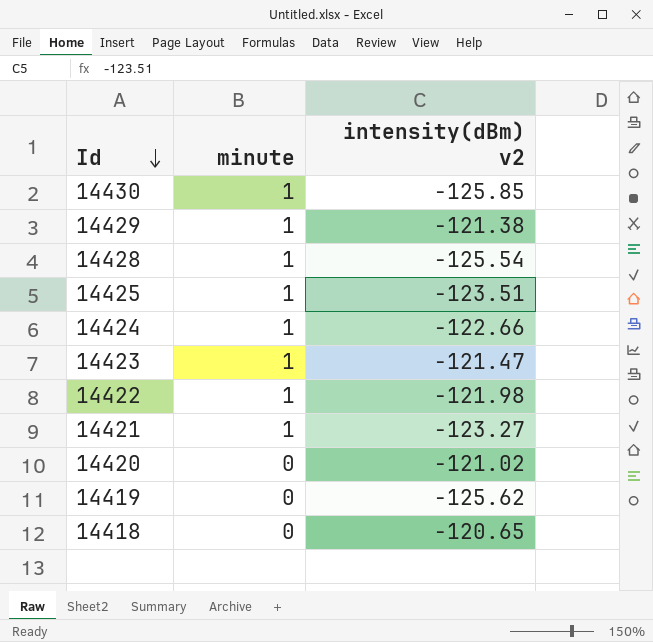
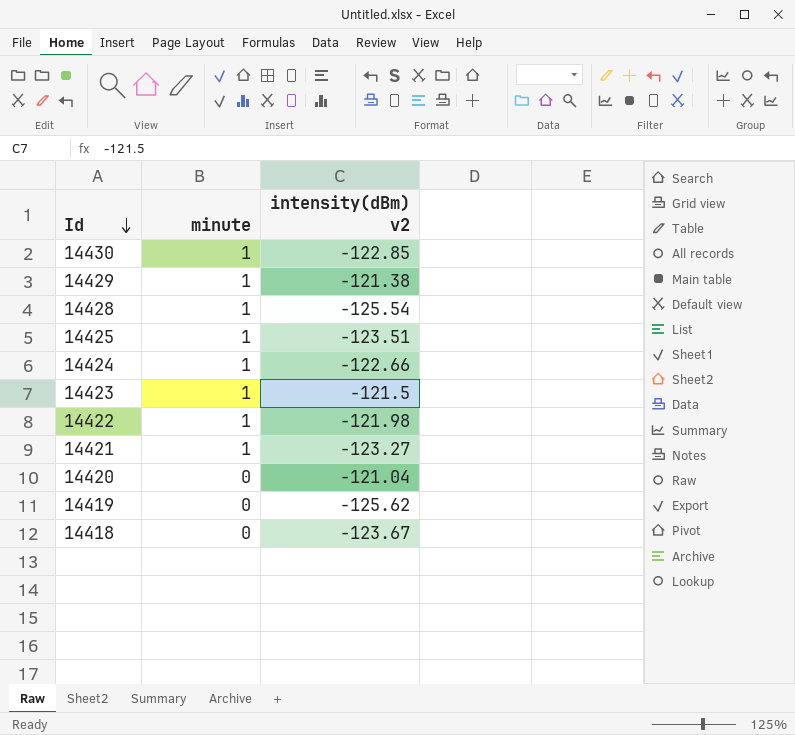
14430 | intensity(dBm) v2: -125.85 -> -122.85
14423 | intensity(dBm) v2: -121.47 -> -121.5
14420 | intensity(dBm) v2: -121.02 -> -121.04
14418 | intensity(dBm) v2: -120.65 -> -123.67

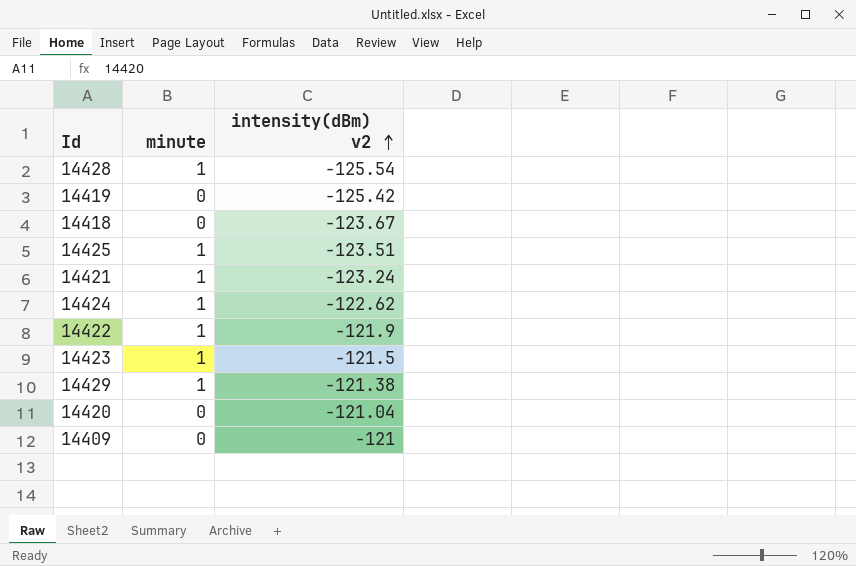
row order: Id descending -> intensity(dBm) v2 ascending
row 14430: 1 | -122.85 -> none
14419 | intensity(dBm) v2: -125.62 -> -125.42
14421 | intensity(dBm) v2: -123.27 -> -123.24
14424 | intensity(dBm) v2: -122.66 -> -122.62
14422 | intensity(dBm) v2: -121.98 -> -121.9
row 14409: none -> 0 | -121

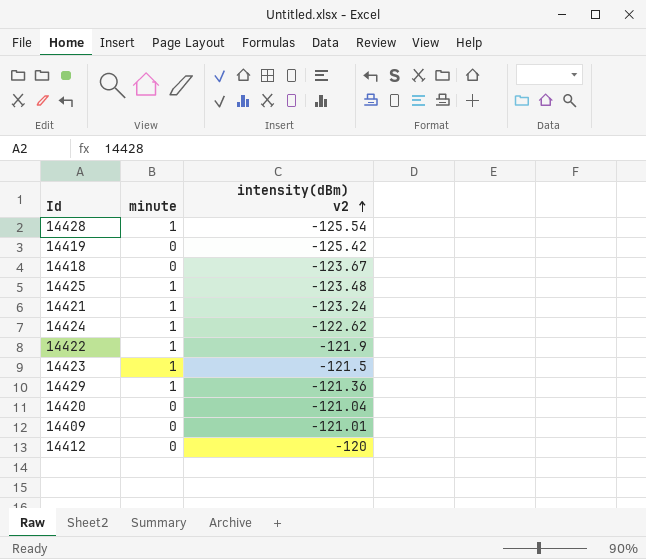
14425 | intensity(dBm) v2: -123.51 -> -123.48
14429 | intensity(dBm) v2: -121.38 -> -121.36
14409 | intensity(dBm) v2: -121 -> -121.01
row 14412: none -> 0 | -120

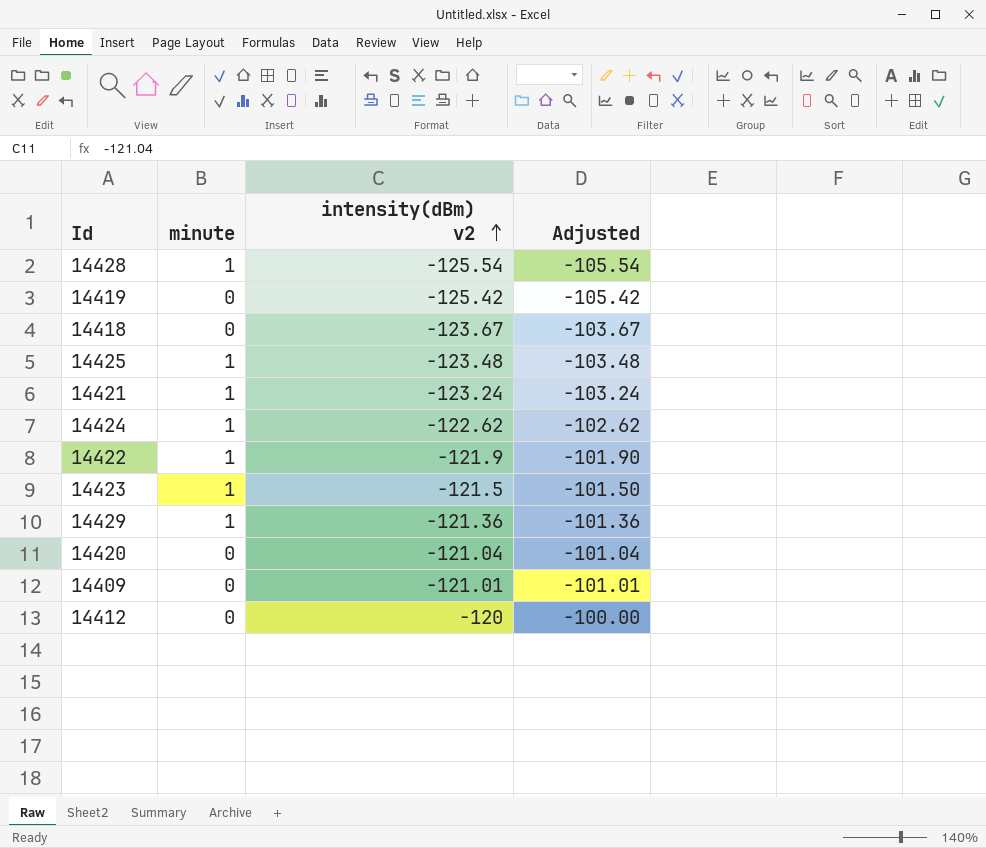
column Adjusted | formula: none -> [intensity(dBm) v2] + 20

